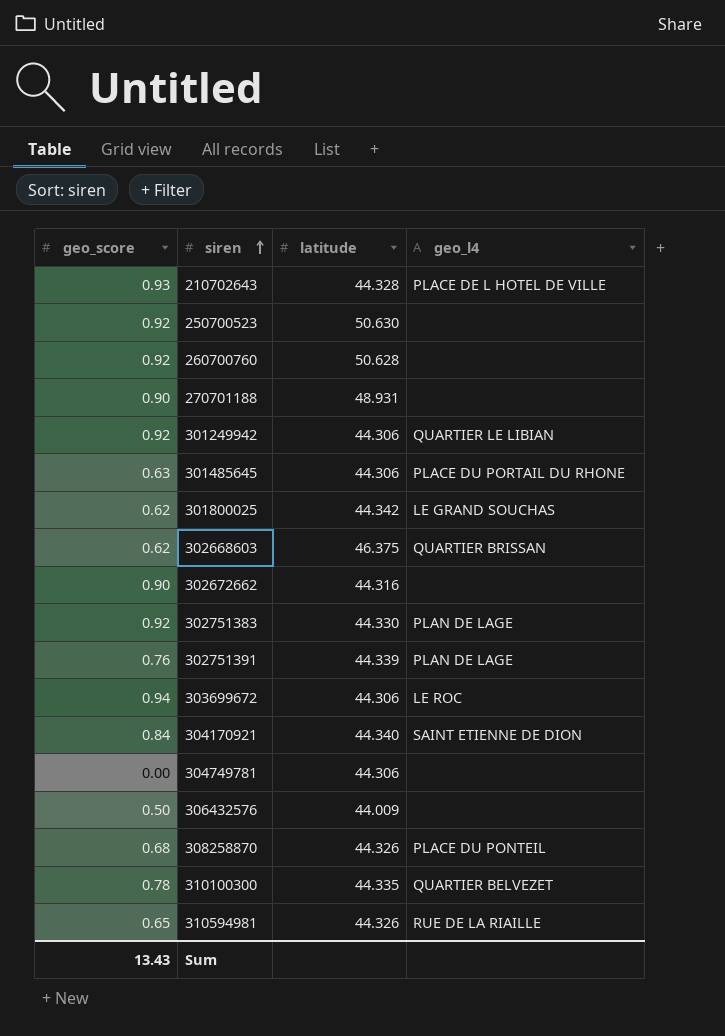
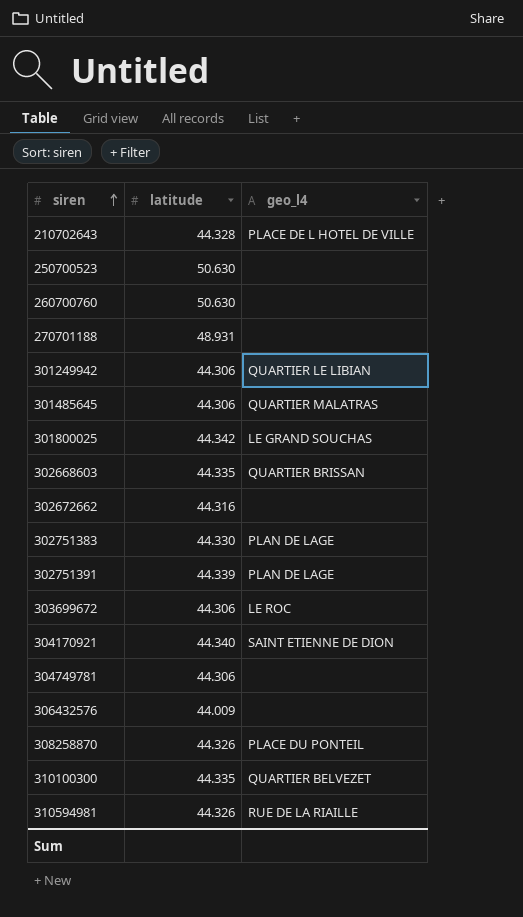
column geo_score | position: 1 -> none
260700760 | latitude: 50.628 -> 50.630
301485645 | geo_l4: PLACE DU PORTAIL DU RHONE -> QUARTIER MALATRAS
302668603 | latitude: 46.375 -> 44.335

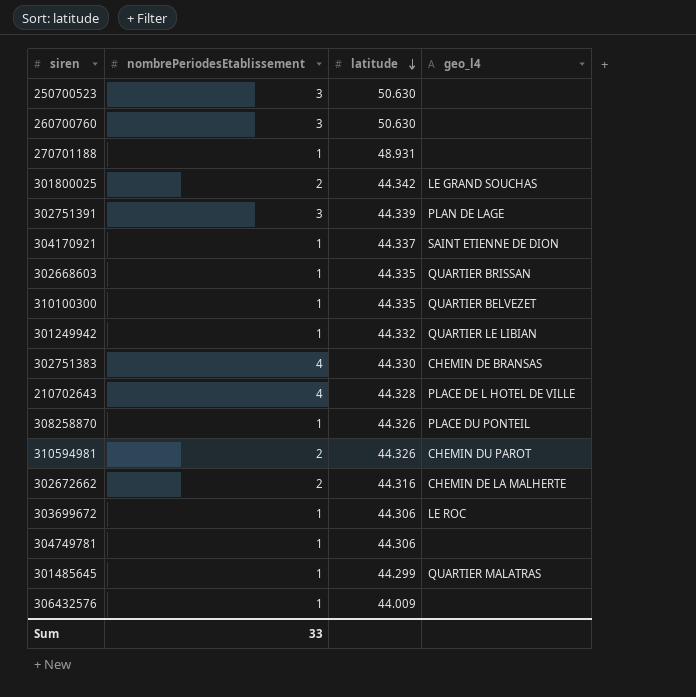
row order: siren ascending -> latitude descending
column nombrePeriodesEtablissement | position: none -> 2
304170921 | latitude: 44.340 -> 44.337
301249942 | latitude: 44.306 -> 44.332
302751383 | geo_l4: PLAN DE LAGE -> CHEMIN DE BRANSAS
310594981 | geo_l4: RUE DE LA RIAILLE -> CHEMIN DU PAROT
302672662 | geo_l4: none -> CHEMIN DE LA MALHERTE
301485645 | latitude: 44.306 -> 44.299

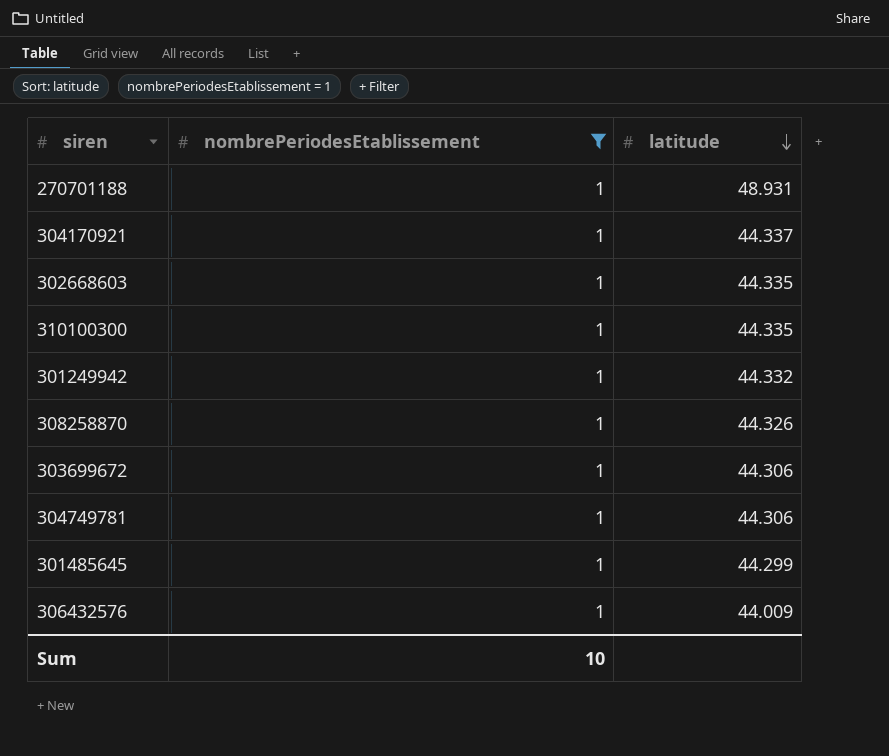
filter: none -> nombrePeriodesEtablissement = 1
column geo_l4 | position: 4 -> none
Sum | nombrePeriodesEtablissement: 33 -> 10

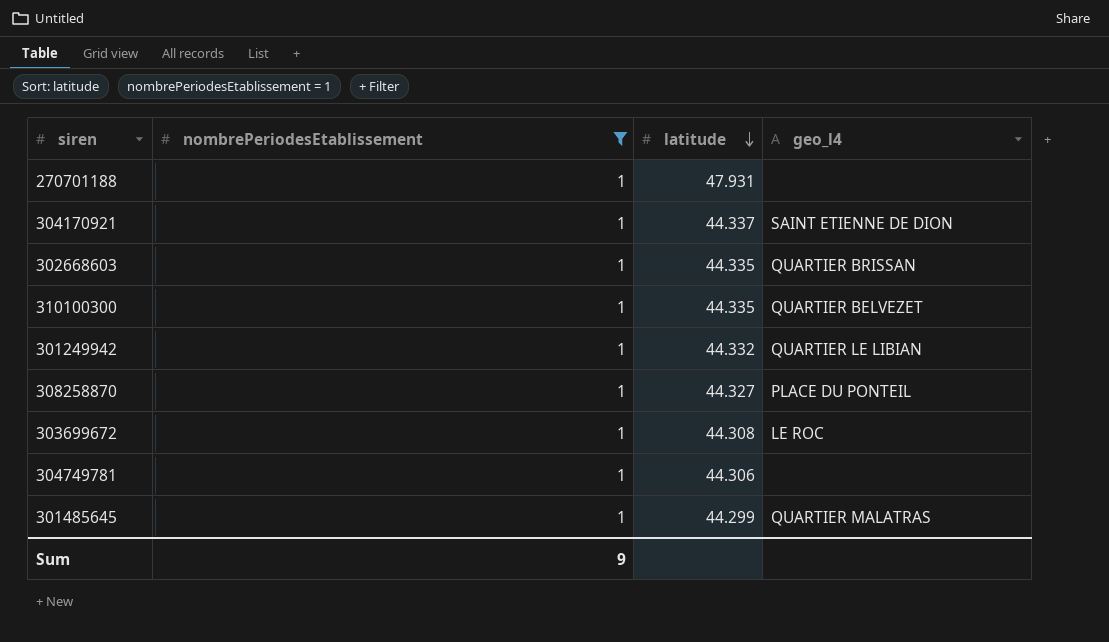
column geo_l4 | position: none -> 4
row 306432576: 1 | 44.009 -> none
270701188 | latitude: 48.931 -> 47.931
308258870 | latitude: 44.326 -> 44.327
303699672 | latitude: 44.306 -> 44.308
Sum | nombrePeriodesEtablissement: 10 -> 9

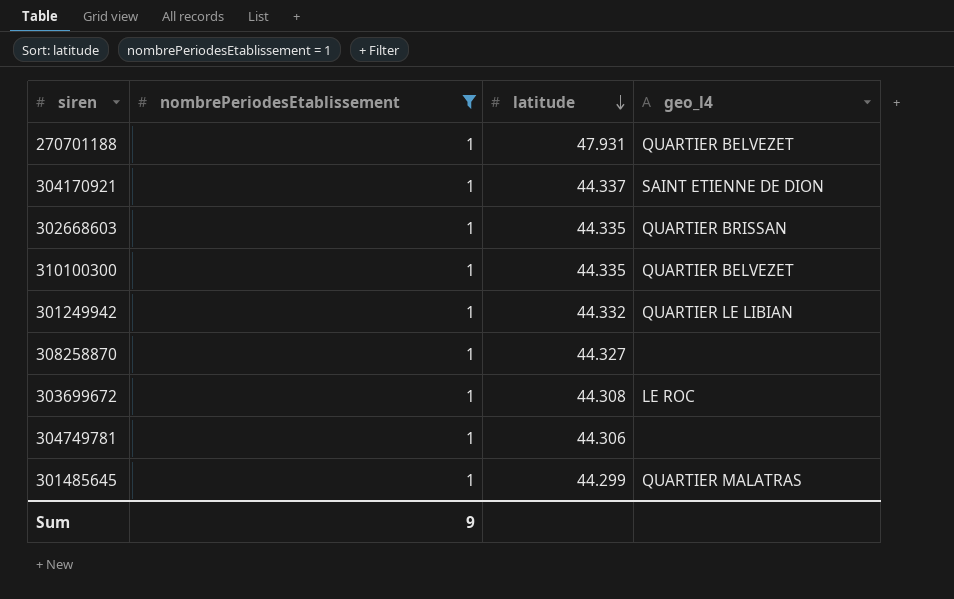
270701188 | geo_l4: none -> QUARTIER BELVEZET
308258870 | geo_l4: PLACE DU PONTEIL -> none

